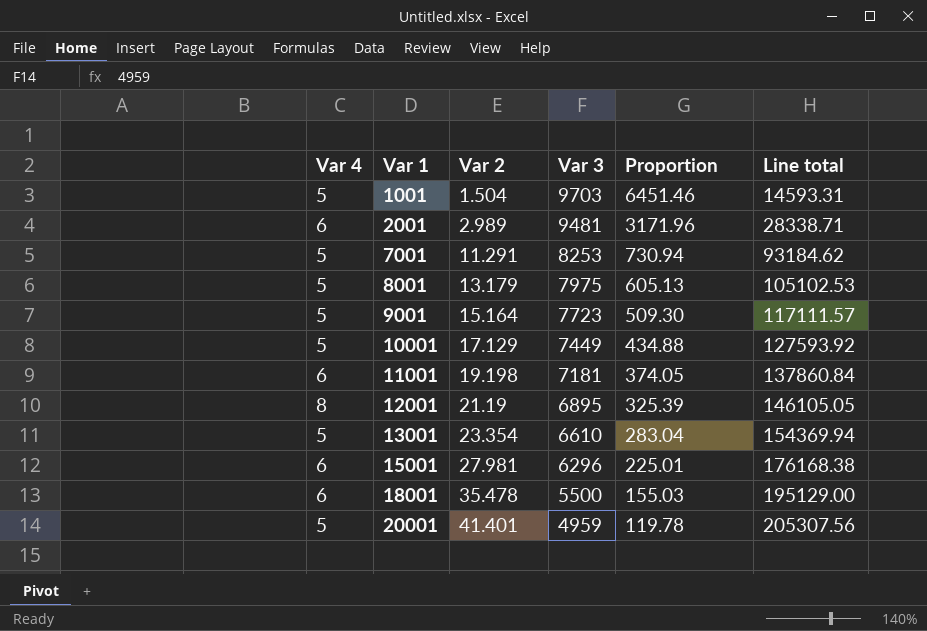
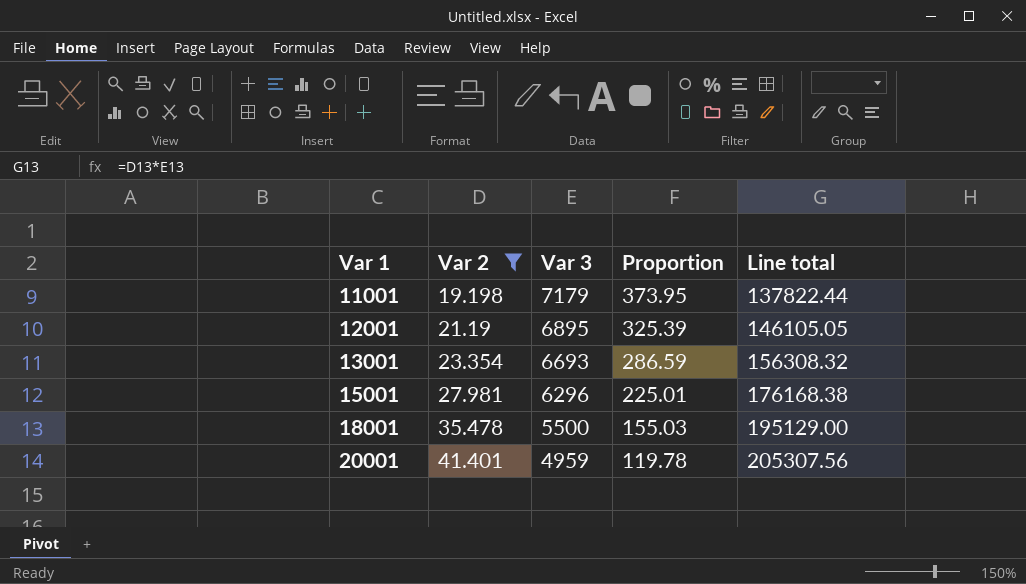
filter: none -> Var 2 >= 19.198
column Var 4 | position: 1 -> none
11001 | Var 3: 7181 -> 7179
11001 | Proportion: 374.05 -> 373.95
11001 | Line total: 137860.84 -> 137822.44
13001 | Var 3: 6610 -> 6693
13001 | Proportion: 283.04 -> 286.59
13001 | Line total: 154369.94 -> 156308.32

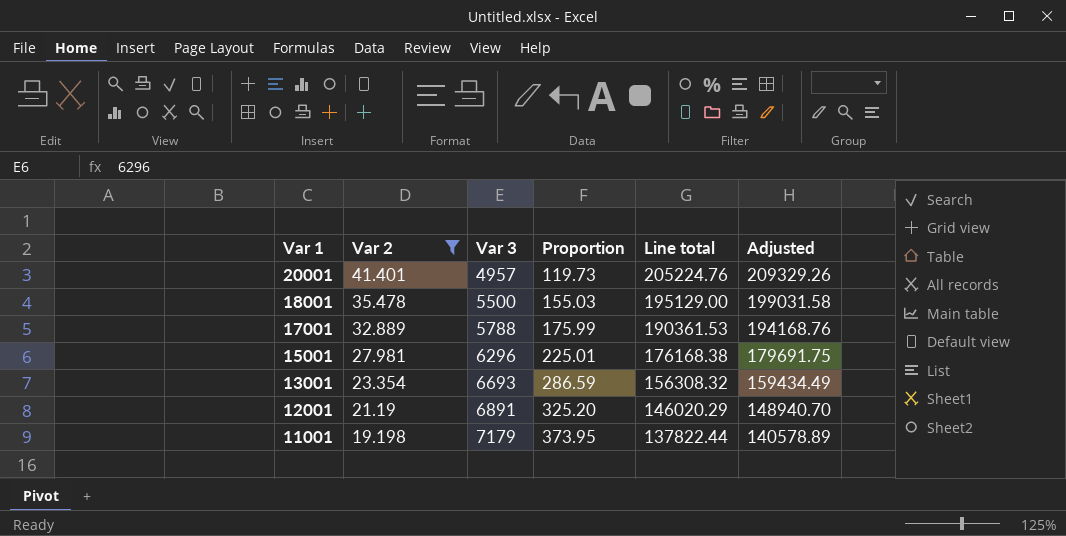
row order: Var 1 ascending -> Var 1 descending
column Adjusted | formula: none -> [Line total] * 1.02
20001 | Var 3: 4959 -> 4957
20001 | Proportion: 119.78 -> 119.73
20001 | Line total: 205307.56 -> 205224.76
row 17001: none -> 32.889 | 5788 | 175.99 | 190361.53 | 194168.76
12001 | Var 3: 6895 -> 6891
12001 | Proportion: 325.39 -> 325.20
12001 | Line total: 146105.05 -> 146020.29

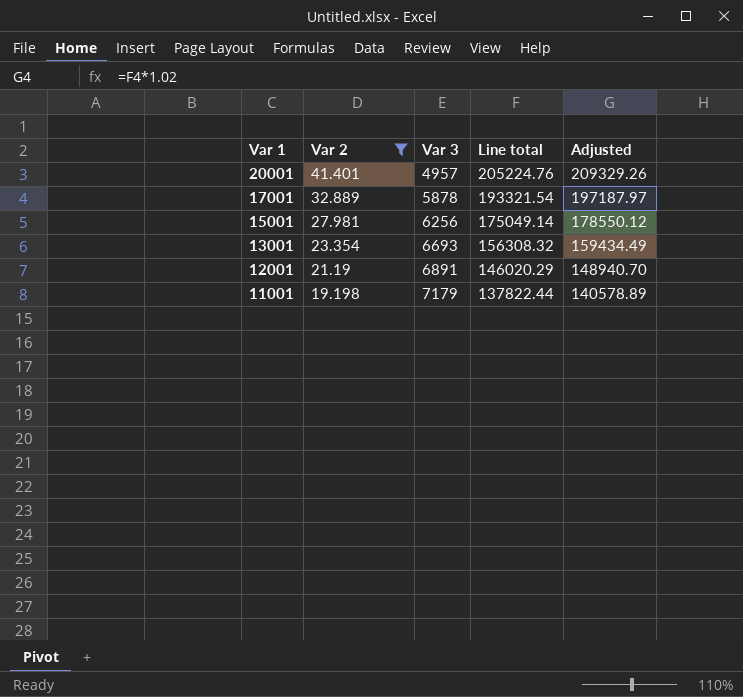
column Proportion | formula: [Var 3] / [Var 2] -> none
row 18001: 35.478 | 5500 | 155.03 | 195129.00 | 199031.58 -> none
17001 | Var 3: 5788 -> 5878
17001 | Line total: 190361.53 -> 193321.54
17001 | Adjusted: 194168.76 -> 197187.97
15001 | Var 3: 6296 -> 6256
15001 | Line total: 176168.38 -> 175049.14
15001 | Adjusted: 179691.75 -> 178550.12

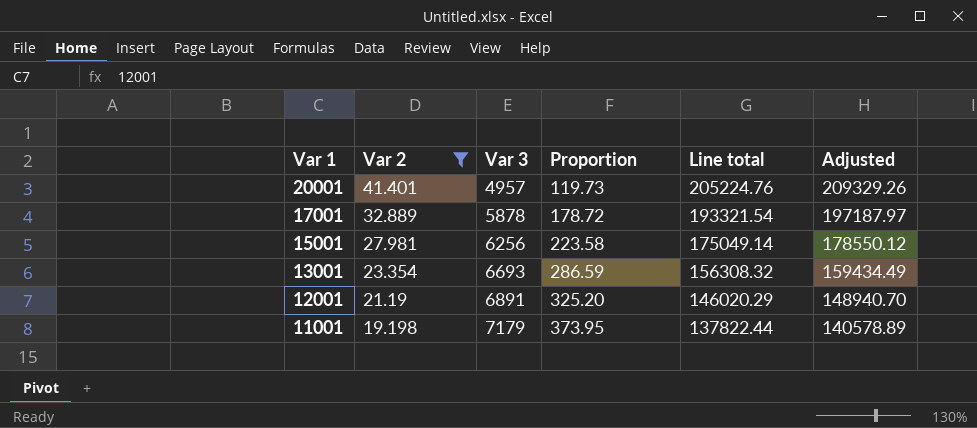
column Proportion | formula: none -> [Var 3] / [Var 2]

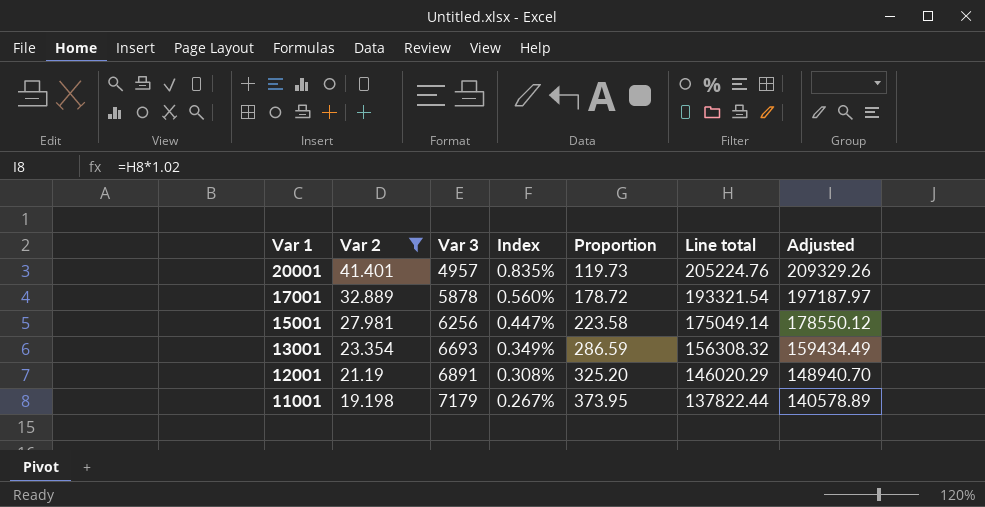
column Index | formula: none -> [Var 2] / [Var 3]

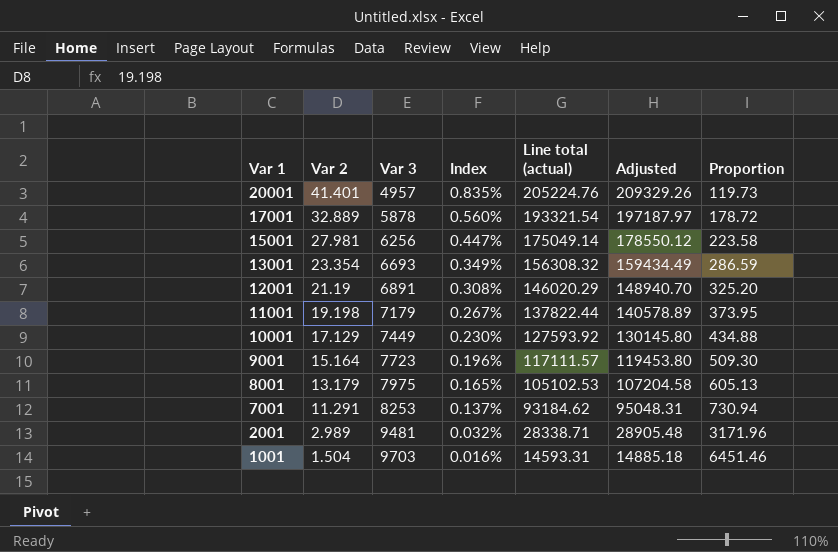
filter: Var 2 >= 19.198 -> none
column name: Line total -> Line total (actual)
column Proportion | position: 5 -> 7

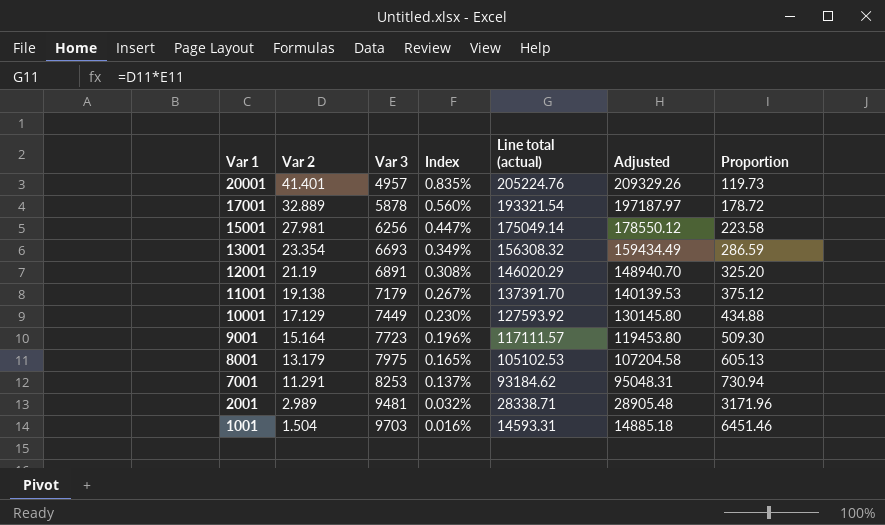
11001 | Var 2: 19.198 -> 19.138
11001 | Line total (actual): 137822.44 -> 137391.70
11001 | Adjusted: 140578.89 -> 140139.53
11001 | Proportion: 373.95 -> 375.12

